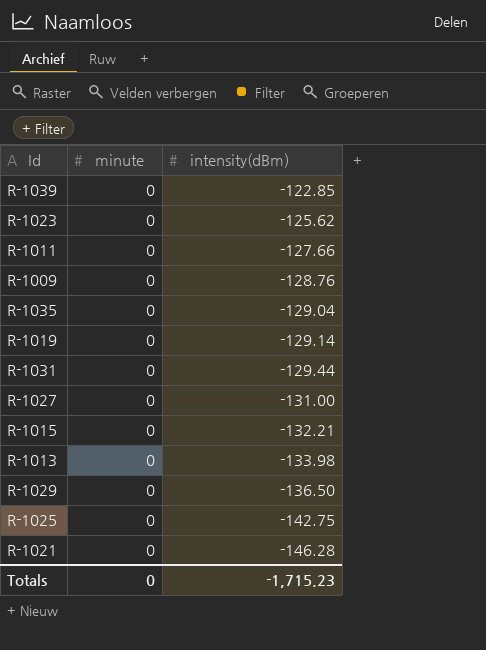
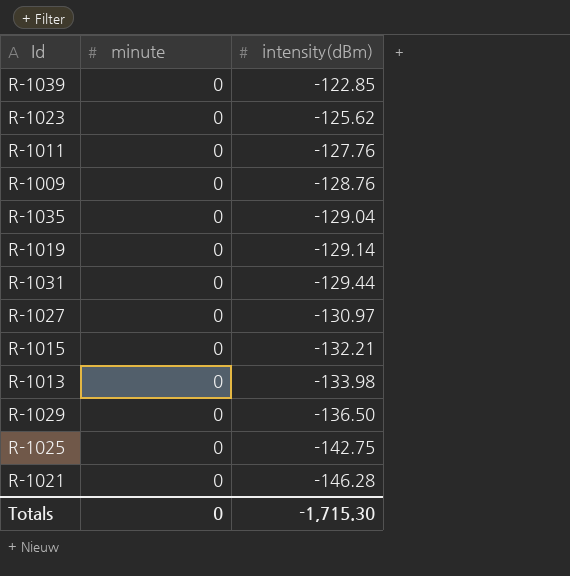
R-1011 | intensity(dBm): -127.66 -> -127.76
R-1027 | intensity(dBm): -131.00 -> -130.97
Totals | intensity(dBm): -1,715.23 -> -1,715.30

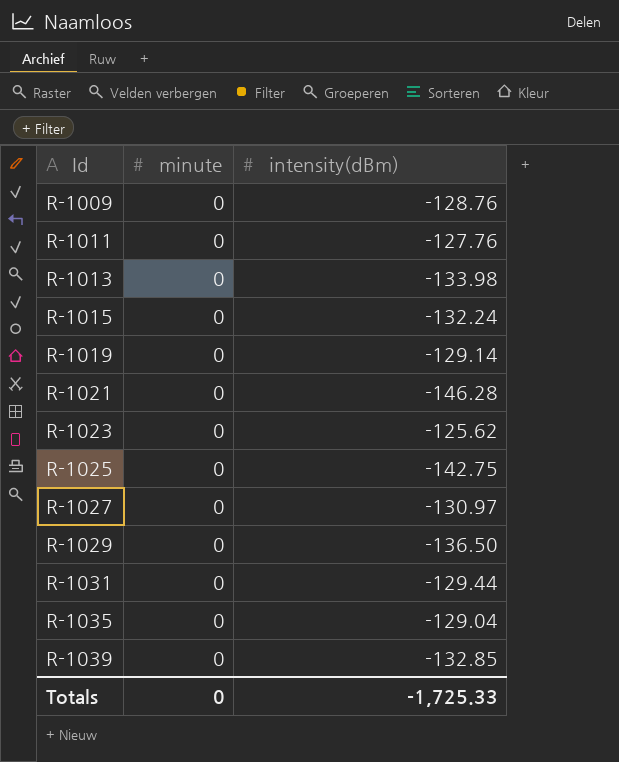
row order: intensity(dBm) descending -> Id ascending
R-1015 | intensity(dBm): -132.21 -> -132.24
R-1039 | intensity(dBm): -122.85 -> -132.85
Totals | intensity(dBm): -1,715.30 -> -1,725.33

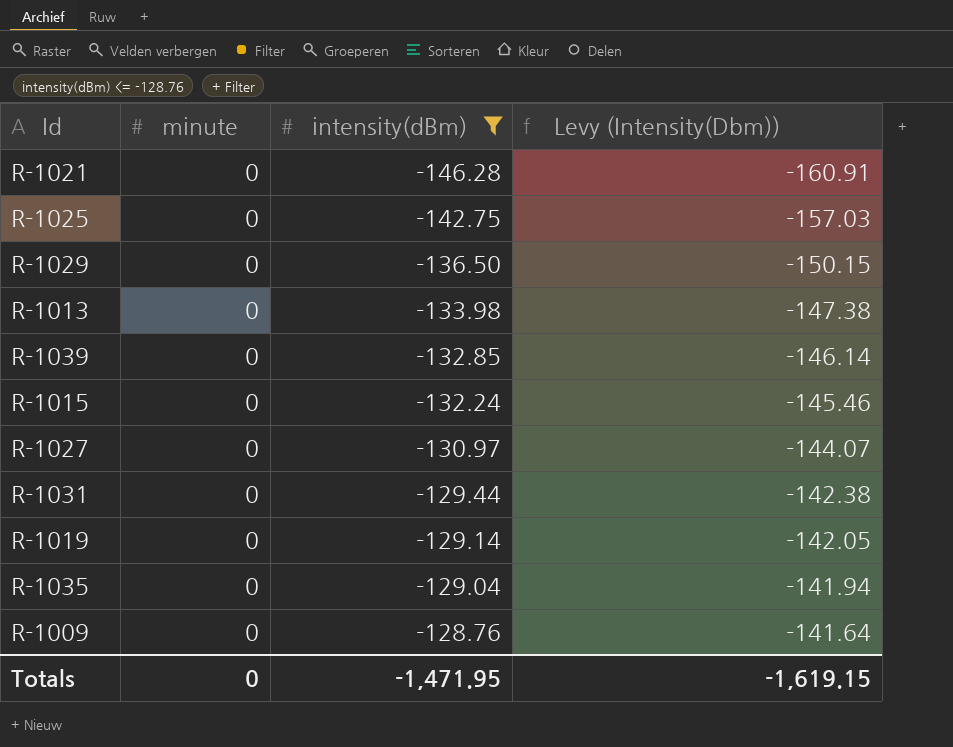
filter: none -> intensity(dBm) <= -128.76
row order: Id ascending -> intensity(dBm) ascending
column Levy (Intensity(Dbm)) | formula: none -> [intensity(dBm)] * 1.1
Totals | intensity(dBm): -1,725.33 -> -1,471.95

